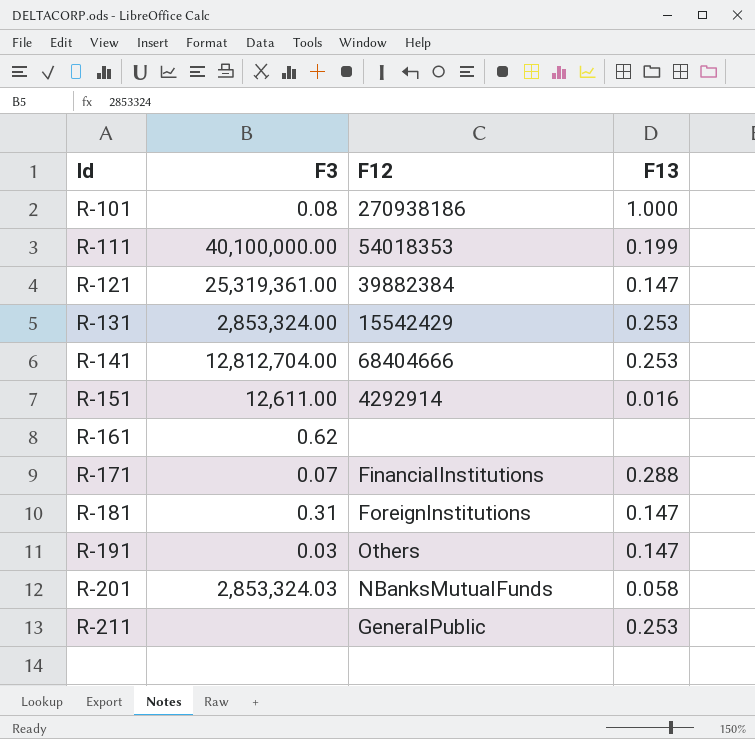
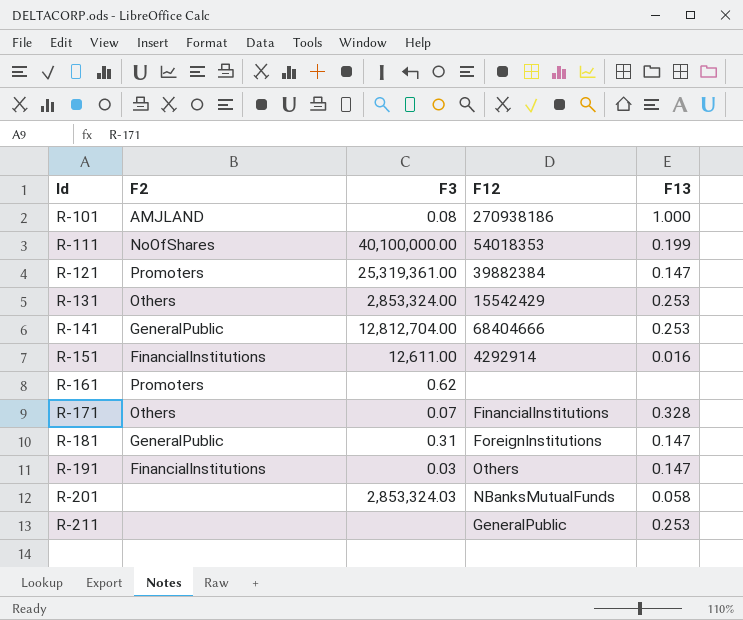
column F2 | position: none -> 2
R-171 | F13: 0.288 -> 0.328

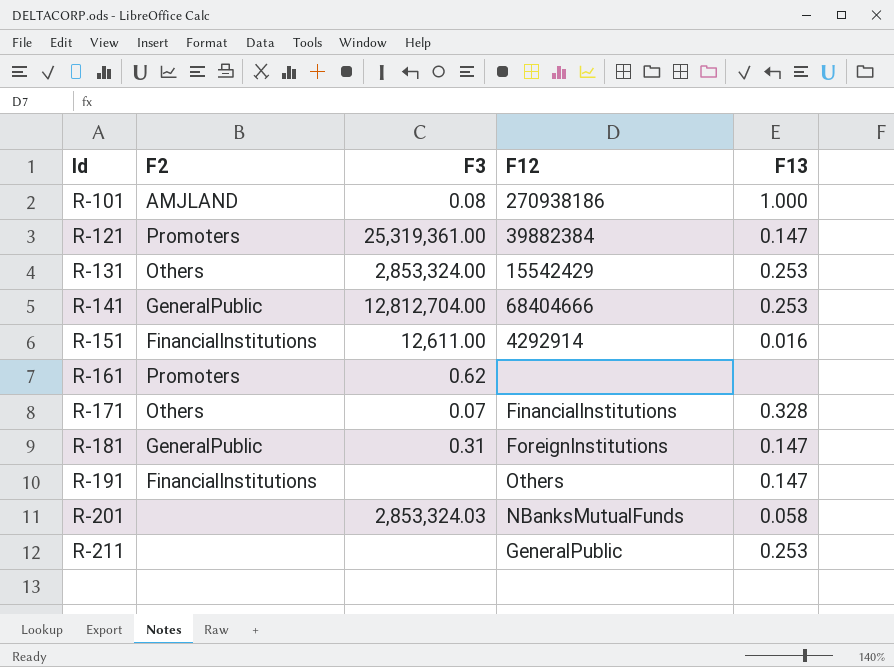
row R-111: NoOfShares | 40,100,000.00 | 54018353 | 0.199 -> none
R-191 | F3: 0.03 -> none

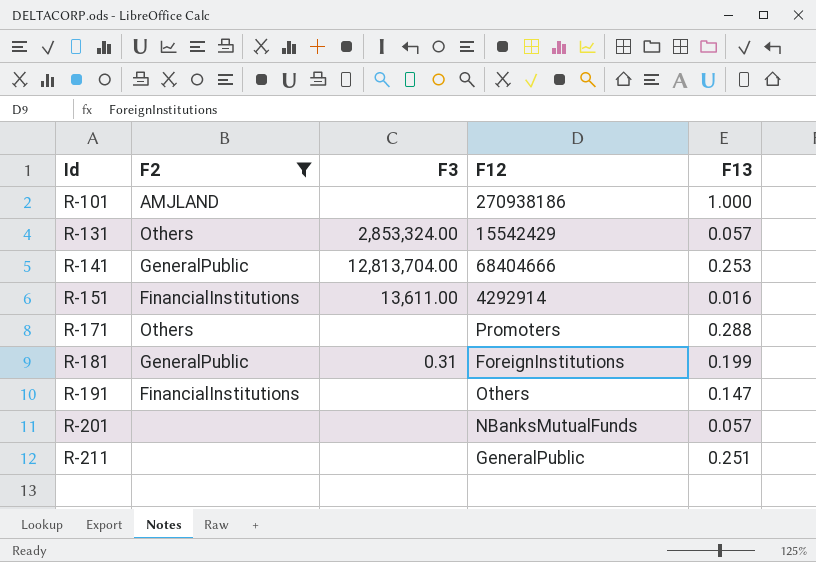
filter: none -> F2 != Promoters
R-101 | F3: 0.08 -> none
R-131 | F13: 0.253 -> 0.057
R-141 | F3: 12,812,704.00 -> 12,813,704.00
R-151 | F3: 12,611.00 -> 13,611.00
R-171 | F3: 0.07 -> none
R-171 | F12: FinancialInstitutions -> Promoters
R-171 | F13: 0.328 -> 0.288
R-181 | F13: 0.147 -> 0.199
R-201 | F3: 2,853,324.03 -> none
R-201 | F13: 0.058 -> 0.057
R-211 | F13: 0.253 -> 0.251

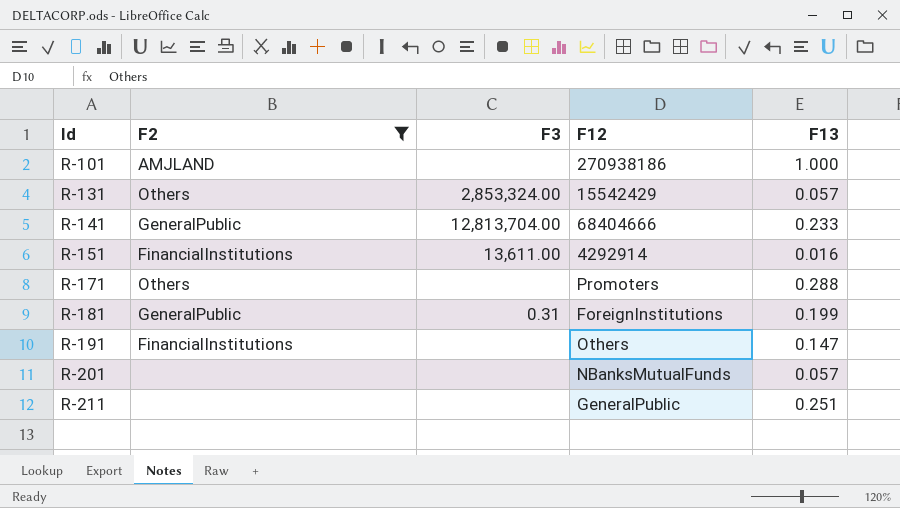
R-141 | F13: 0.253 -> 0.233

